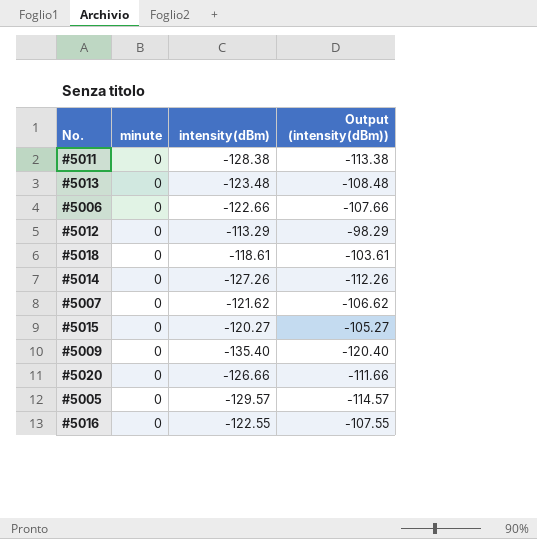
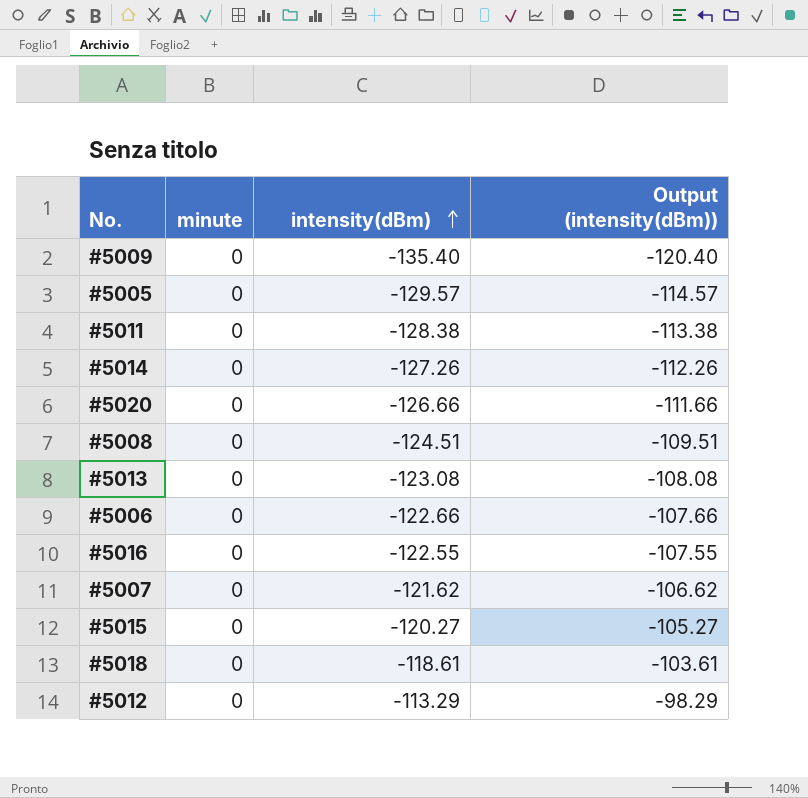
row order: none -> intensity(dBm) ascending
row #5008: none -> 0 | -124.51 | -109.51
#5013 | intensity(dBm): -123.48 -> -123.08
#5013 | Output (intensity(dBm)): -108.48 -> -108.08

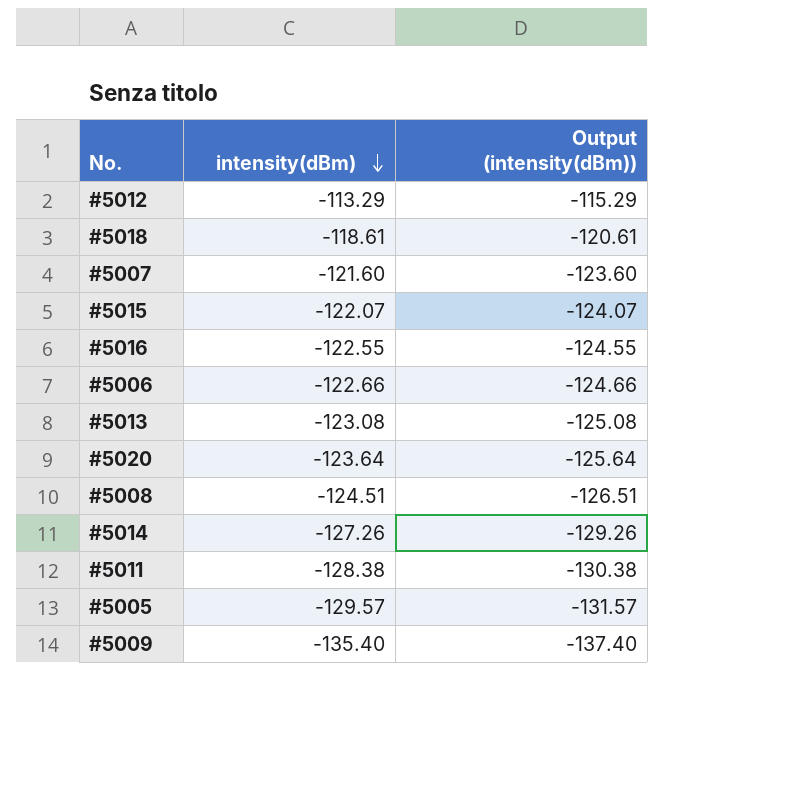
row order: intensity(dBm) ascending -> intensity(dBm) descending
column minute | position: 2 -> none
column Output (intensity(dBm)) | formula: [intensity(dBm)] + 15 -> [intensity(dBm)] - 2
#5007 | intensity(dBm): -121.62 -> -121.60
#5015 | intensity(dBm): -120.27 -> -122.07
#5020 | intensity(dBm): -126.66 -> -123.64

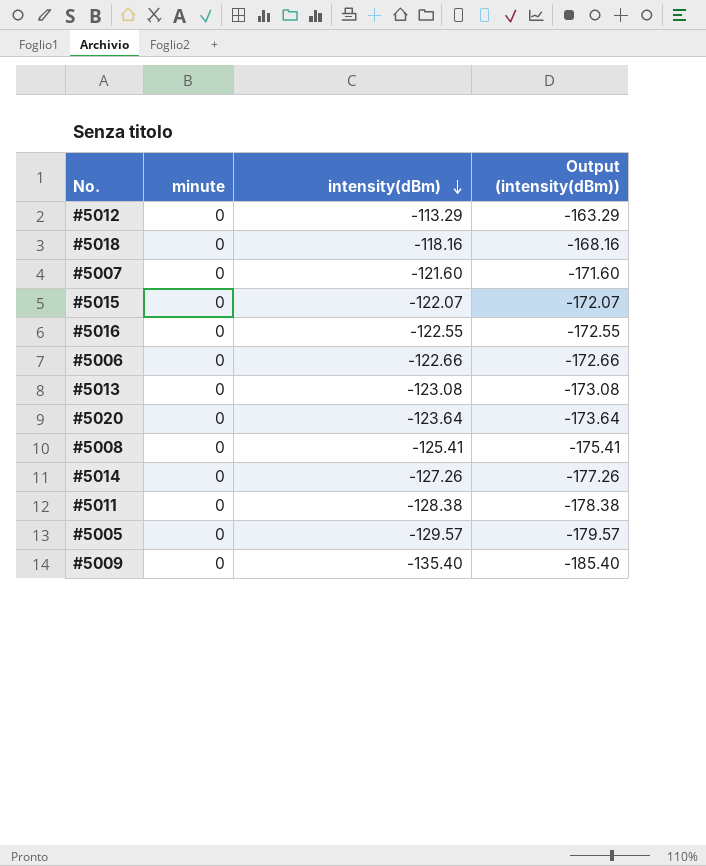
column minute | position: none -> 2
column Output (intensity(dBm)) | formula: [intensity(dBm)] - 2 -> [intensity(dBm)] - 50
#5018 | intensity(dBm): -118.61 -> -118.16
#5008 | intensity(dBm): -124.51 -> -125.41

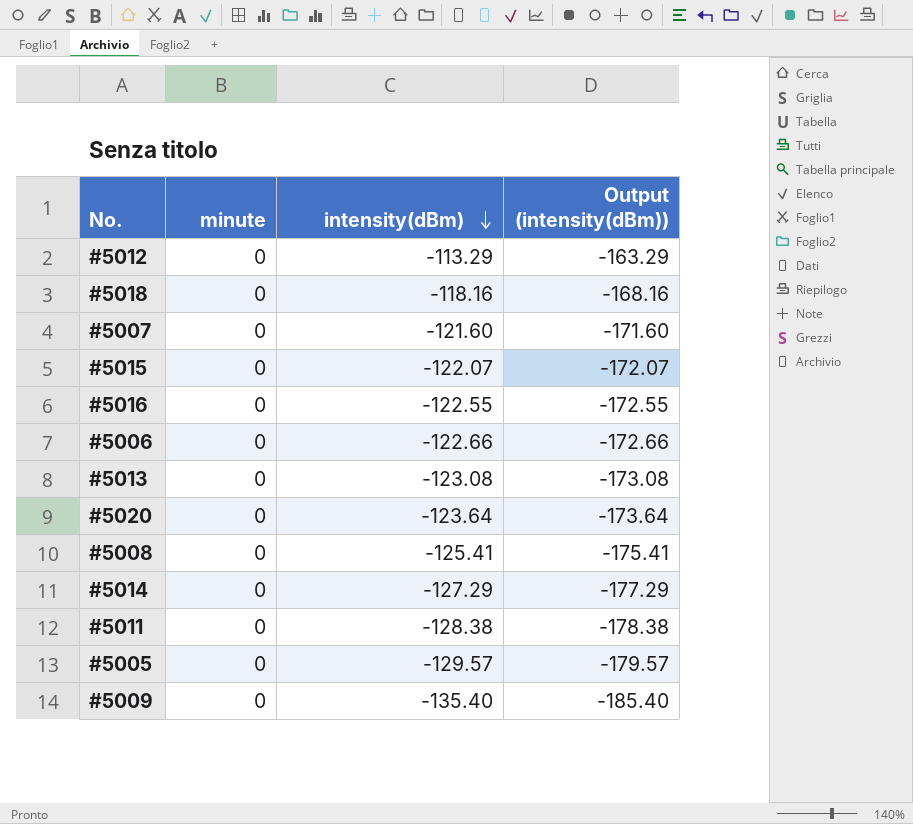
#5014 | intensity(dBm): -127.26 -> -127.29
#5014 | Output (intensity(dBm)): -177.26 -> -177.29

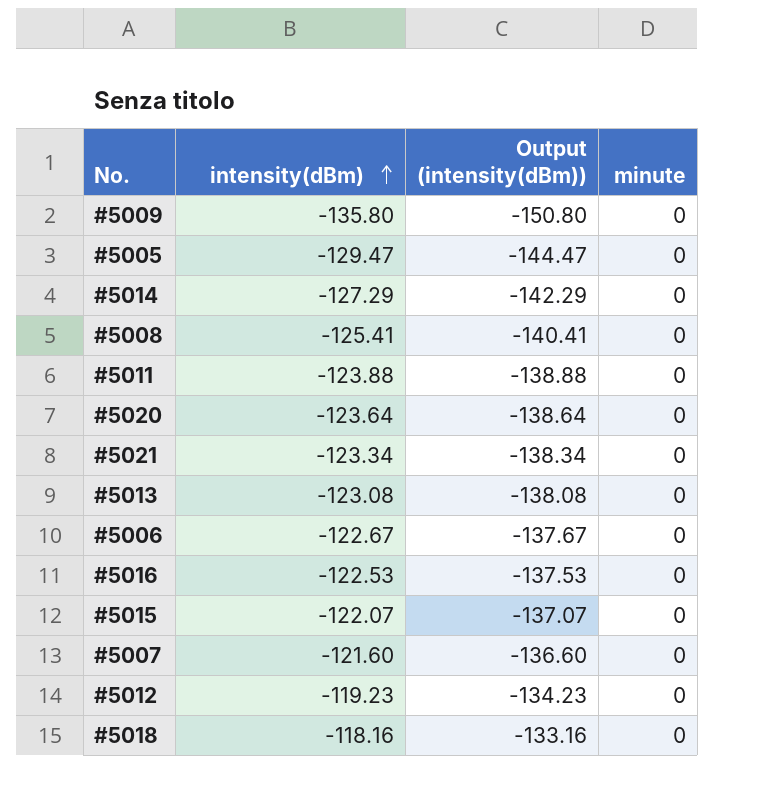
row order: intensity(dBm) descending -> intensity(dBm) ascending
column Output (intensity(dBm)) | formula: [intensity(dBm)] - 50 -> [intensity(dBm)] - 15
column minute | position: 2 -> 4
#5009 | intensity(dBm): -135.40 -> -135.80
#5005 | intensity(dBm): -129.57 -> -129.47
#5011 | intensity(dBm): -128.38 -> -123.88
row #5021: none -> -123.34 | -138.34 | 0
#5006 | intensity(dBm): -122.66 -> -122.67
#5016 | intensity(dBm): -122.55 -> -122.53
#5012 | intensity(dBm): -113.29 -> -119.23

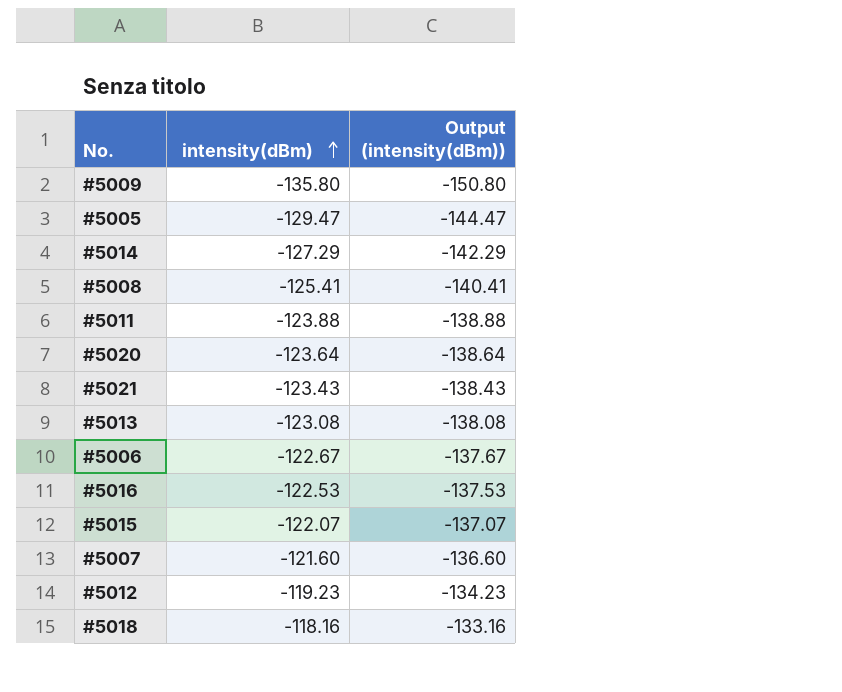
column minute | position: 4 -> none
#5021 | intensity(dBm): -123.34 -> -123.43
#5021 | Output (intensity(dBm)): -138.34 -> -138.43

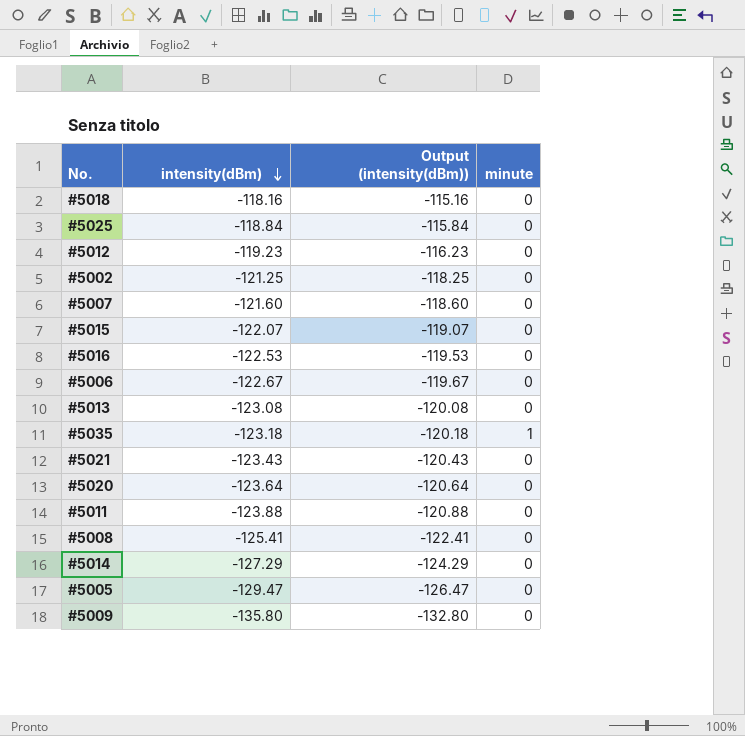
row order: intensity(dBm) ascending -> intensity(dBm) descending
column Output (intensity(dBm)) | formula: [intensity(dBm)] - 15 -> [intensity(dBm)] + 3
column minute | position: none -> 4
row #5025: none -> -118.84 | -115.84 | 0
row #5002: none -> -121.25 | -118.25 | 0
row #5035: none -> -123.18 | -120.18 | 1

